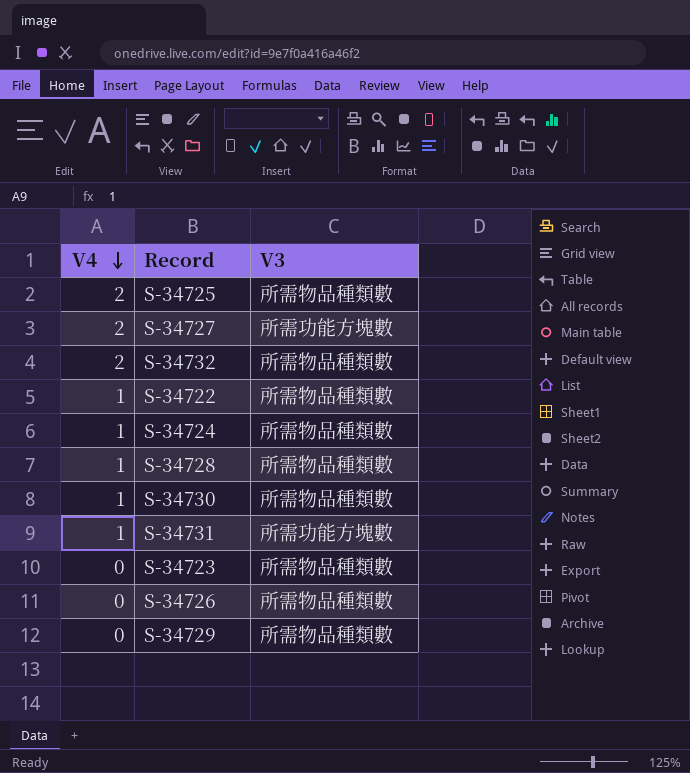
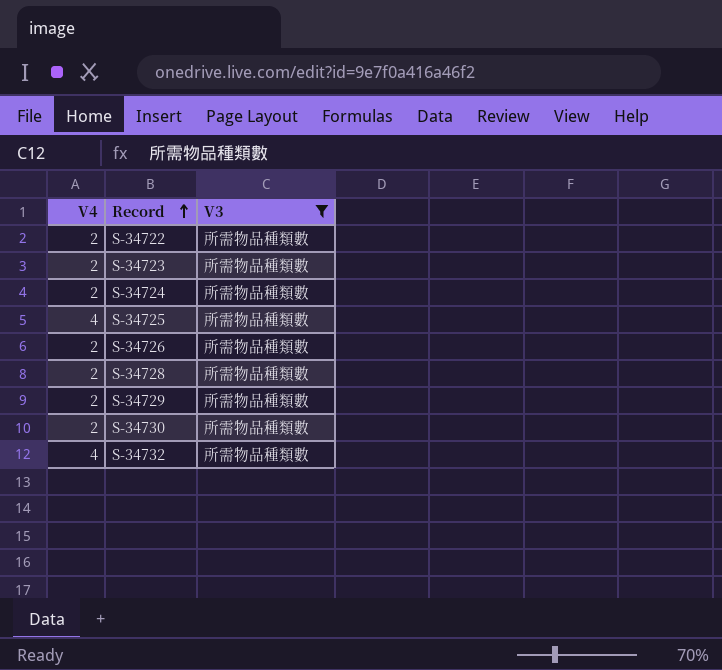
filter: none -> V3 = 所需物品種類數
row order: V4 descending -> Record ascending
S-34722 | V4: 1 -> 2
S-34723 | V4: 0 -> 2
S-34724 | V4: 1 -> 2
S-34725 | V4: 2 -> 4
S-34726 | V4: 0 -> 2
S-34728 | V4: 1 -> 2
S-34729 | V4: 0 -> 2
S-34730 | V4: 1 -> 2
S-34732 | V4: 2 -> 4

